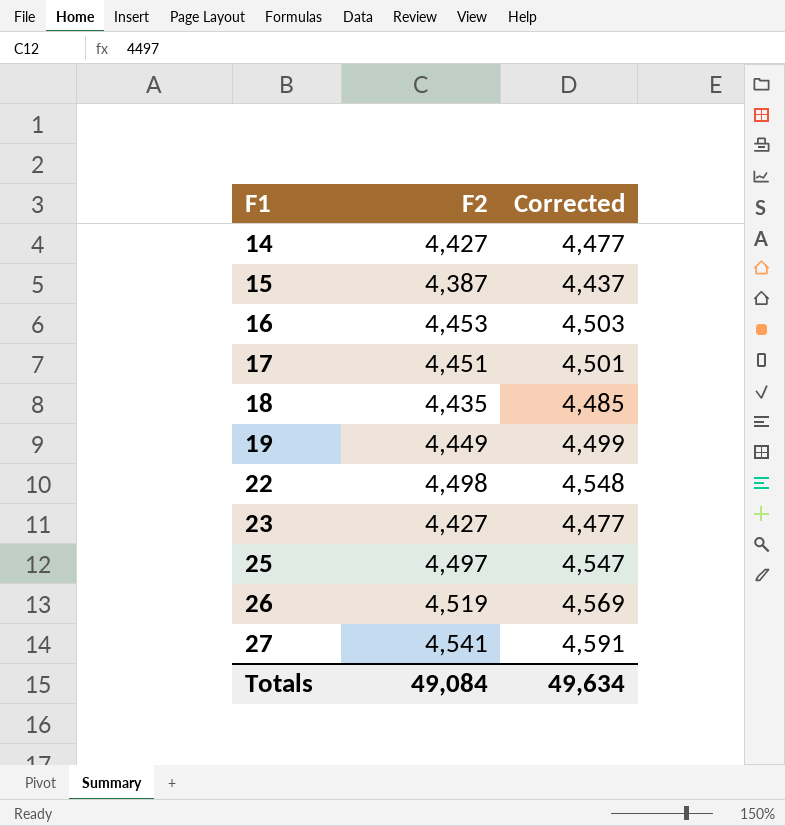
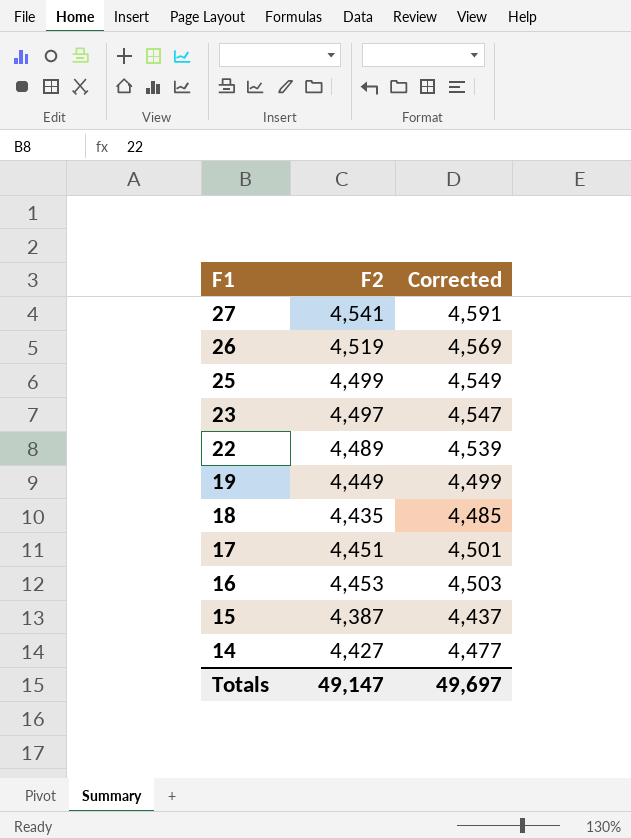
row order: F1 ascending -> F1 descending
25 | F2: 4,497 -> 4,499
25 | Corrected: 4,547 -> 4,549
23 | F2: 4,427 -> 4,497
23 | Corrected: 4,477 -> 4,547
22 | F2: 4,498 -> 4,489
22 | Corrected: 4,548 -> 4,539
Totals | F2: 49,084 -> 49,147
Totals | Corrected: 49,634 -> 49,697

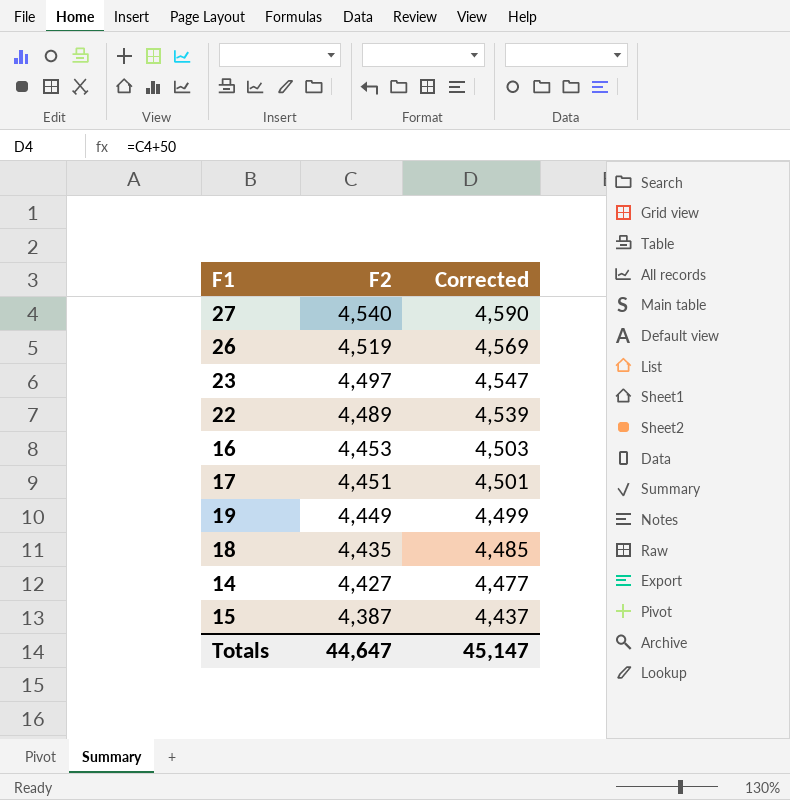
row order: F1 descending -> F2 descending
row 25: 4,499 | 4,549 -> none
27 | F2: 4,541 -> 4,540
27 | Corrected: 4,591 -> 4,590
Totals | F2: 49,147 -> 44,647
Totals | Corrected: 49,697 -> 45,147

